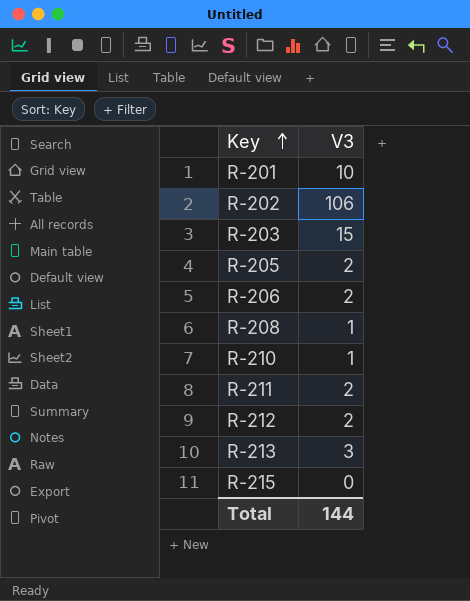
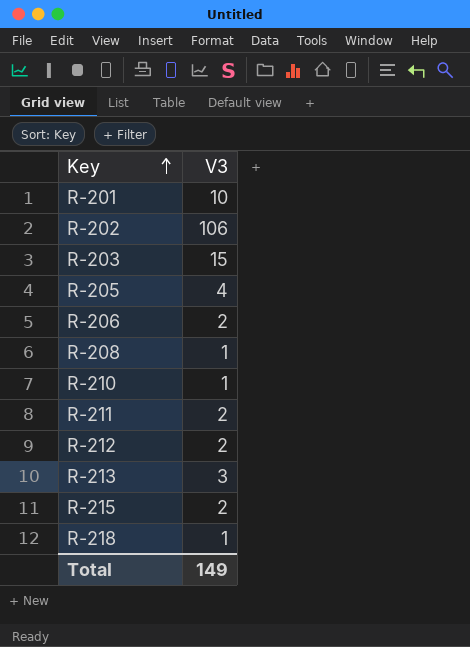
R-205 | V3: 2 -> 4
R-215 | V3: 0 -> 2
row R-218: none -> 1
Total | V3: 144 -> 149

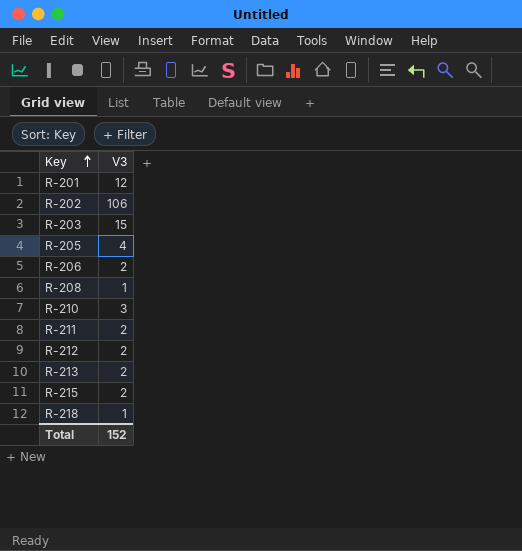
R-201 | V3: 10 -> 12
R-210 | V3: 1 -> 3
R-213 | V3: 3 -> 2
Total | V3: 149 -> 152

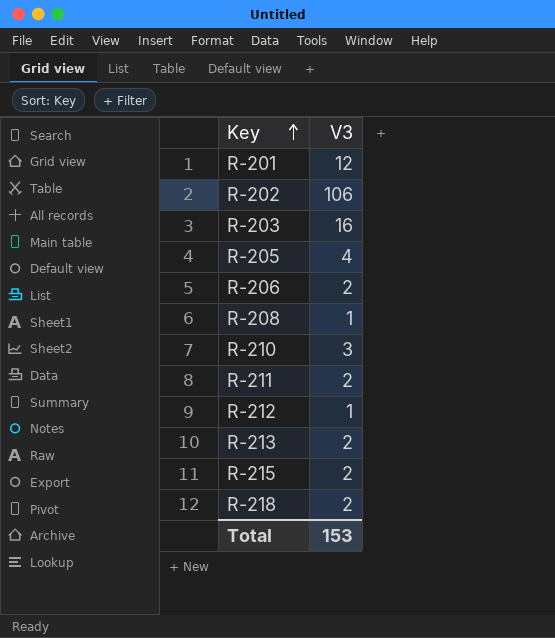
R-203 | V3: 15 -> 16
R-212 | V3: 2 -> 1
R-218 | V3: 1 -> 2
Total | V3: 152 -> 153

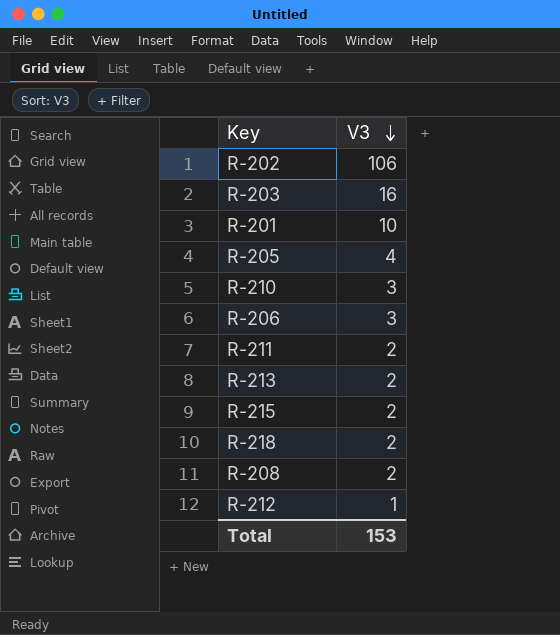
row order: Key ascending -> V3 descending
R-201 | V3: 12 -> 10
R-206 | V3: 2 -> 3
R-208 | V3: 1 -> 2

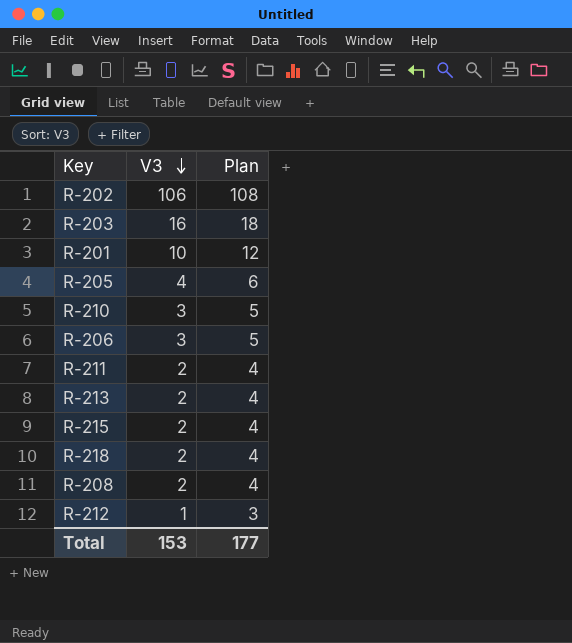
column Plan | formula: none -> [V3] + 2

